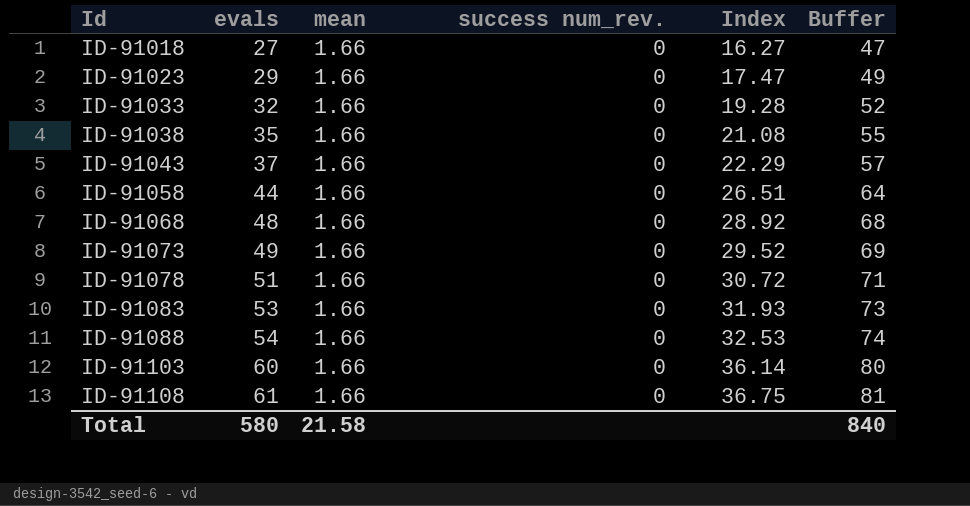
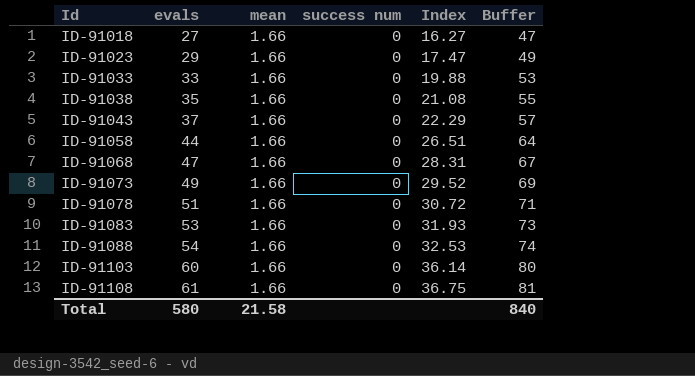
column name: success num_rev. -> success num
ID-91033 | evals: 32 -> 33
ID-91033 | Index: 19.28 -> 19.88
ID-91033 | Buffer: 52 -> 53
ID-91068 | evals: 48 -> 47
ID-91068 | Index: 28.92 -> 28.31
ID-91068 | Buffer: 68 -> 67

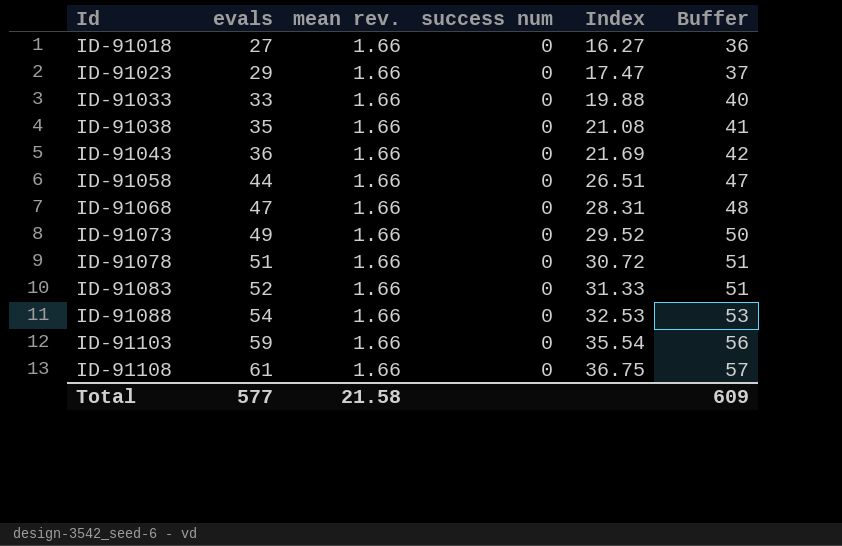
column name: mean -> mean rev.
column Buffer | formula: [evals] + 20 -> [Index] + 20
ID-91043 | evals: 37 -> 36
ID-91043 | Index: 22.29 -> 21.69
ID-91083 | evals: 53 -> 52
ID-91083 | Index: 31.93 -> 31.33
ID-91103 | evals: 60 -> 59
ID-91103 | Index: 36.14 -> 35.54
Total | evals: 580 -> 577
Total | Buffer: 840 -> 609

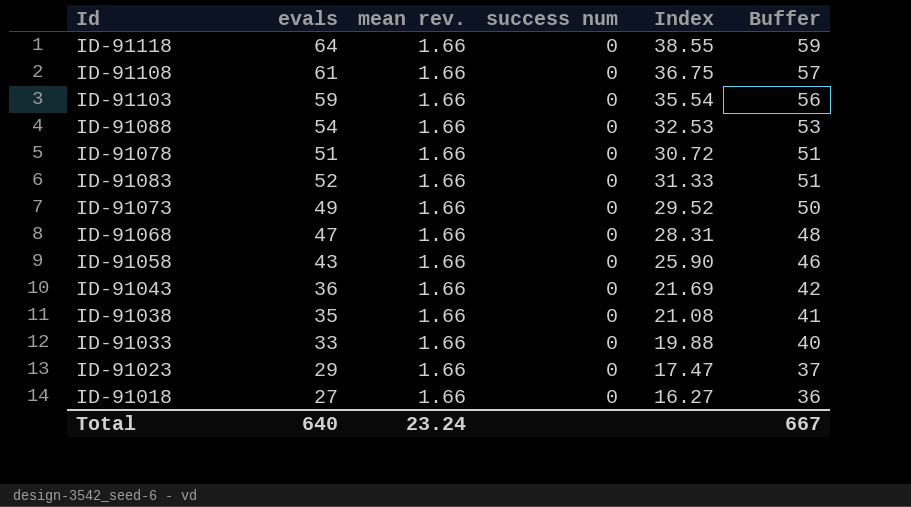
row order: Id ascending -> Buffer descending
row ID-91118: none -> 64 | 1.66 | 0 | 38.55 | 59
ID-91058 | evals: 44 -> 43
ID-91058 | Index: 26.51 -> 25.90
ID-91058 | Buffer: 47 -> 46
Total | evals: 577 -> 640
Total | mean rev.: 21.58 -> 23.24
Total | Buffer: 609 -> 667

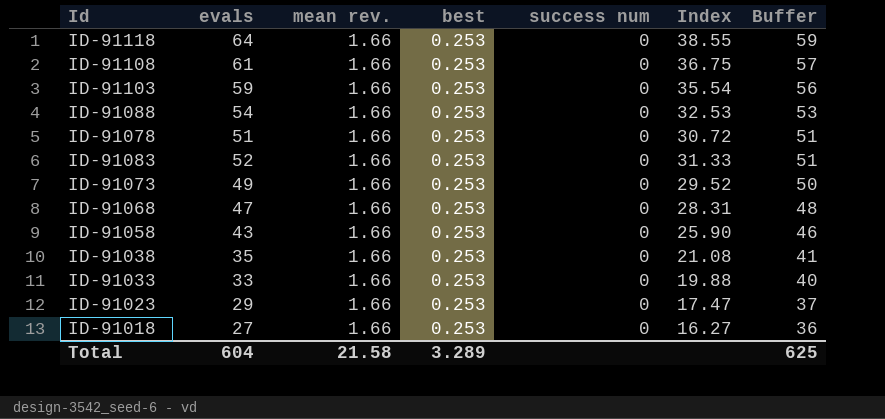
column best | position: none -> 4
row ID-91043: 36 | 1.66 | 0 | 21.69 | 42 -> none
Total | evals: 640 -> 604
Total | mean rev.: 23.24 -> 21.58
Total | Buffer: 667 -> 625

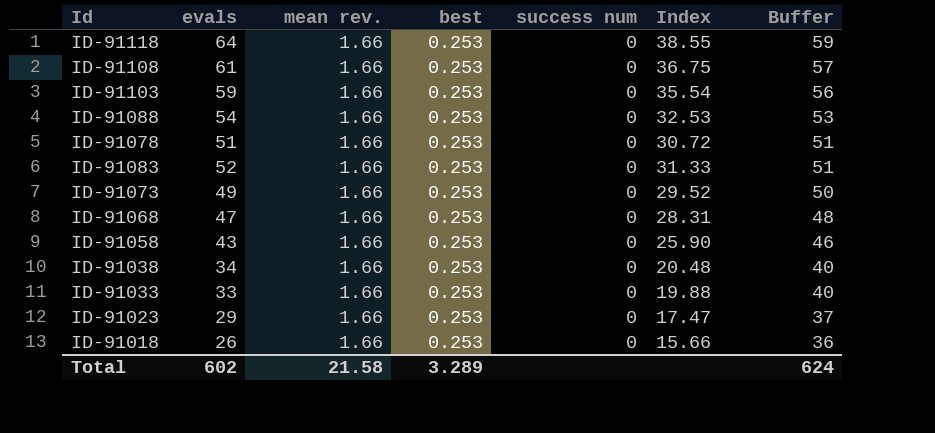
ID-91038 | evals: 35 -> 34
ID-91038 | Index: 21.08 -> 20.48
ID-91038 | Buffer: 41 -> 40
ID-91018 | evals: 27 -> 26
ID-91018 | Index: 16.27 -> 15.66
Total | evals: 604 -> 602
Total | Buffer: 625 -> 624

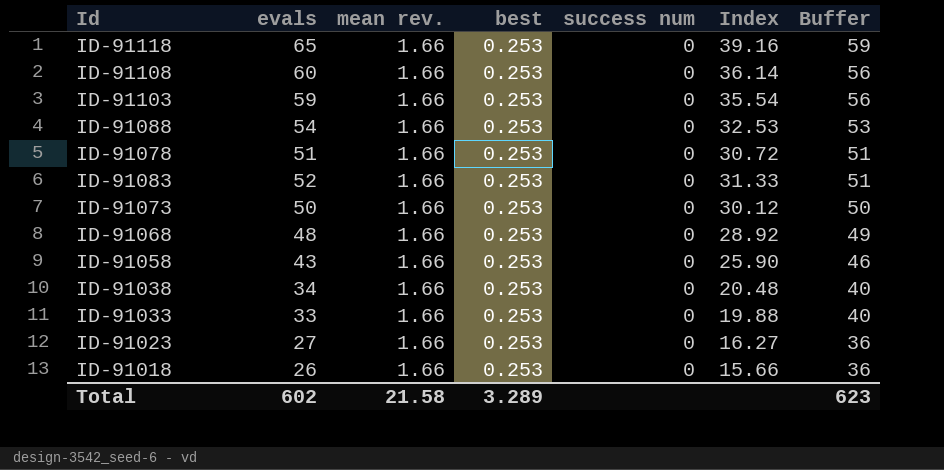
ID-91118 | evals: 64 -> 65
ID-91118 | Index: 38.55 -> 39.16
ID-91108 | evals: 61 -> 60
ID-91108 | Index: 36.75 -> 36.14
ID-91108 | Buffer: 57 -> 56
ID-91073 | evals: 49 -> 50
ID-91073 | Index: 29.52 -> 30.12
ID-91068 | evals: 47 -> 48
ID-91068 | Index: 28.31 -> 28.92
ID-91068 | Buffer: 48 -> 49
ID-91023 | evals: 29 -> 27
ID-91023 | Index: 17.47 -> 16.27
ID-91023 | Buffer: 37 -> 36
Total | Buffer: 624 -> 623

